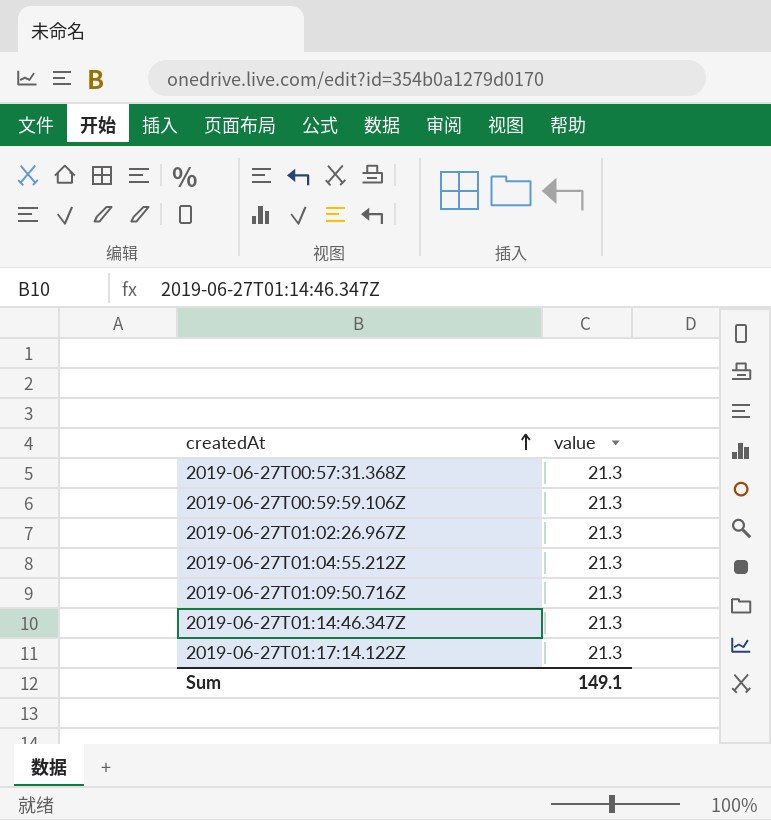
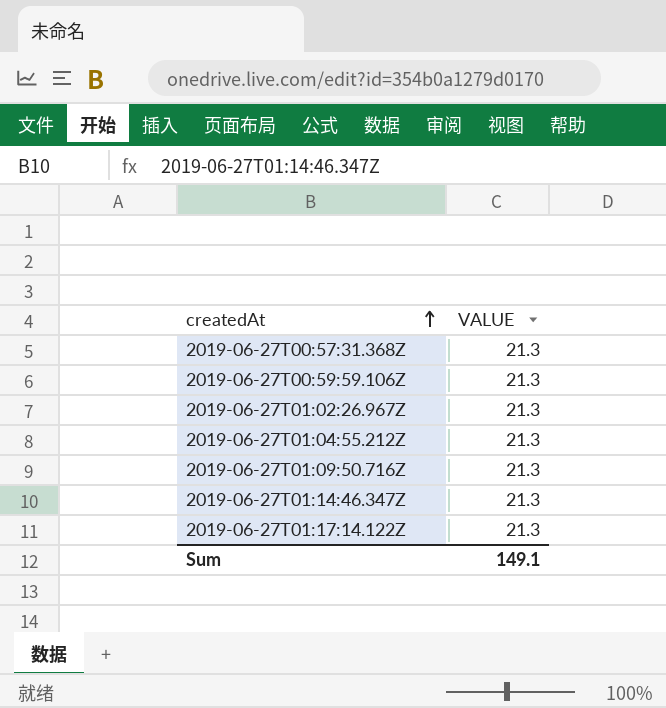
column name: value -> VALUE

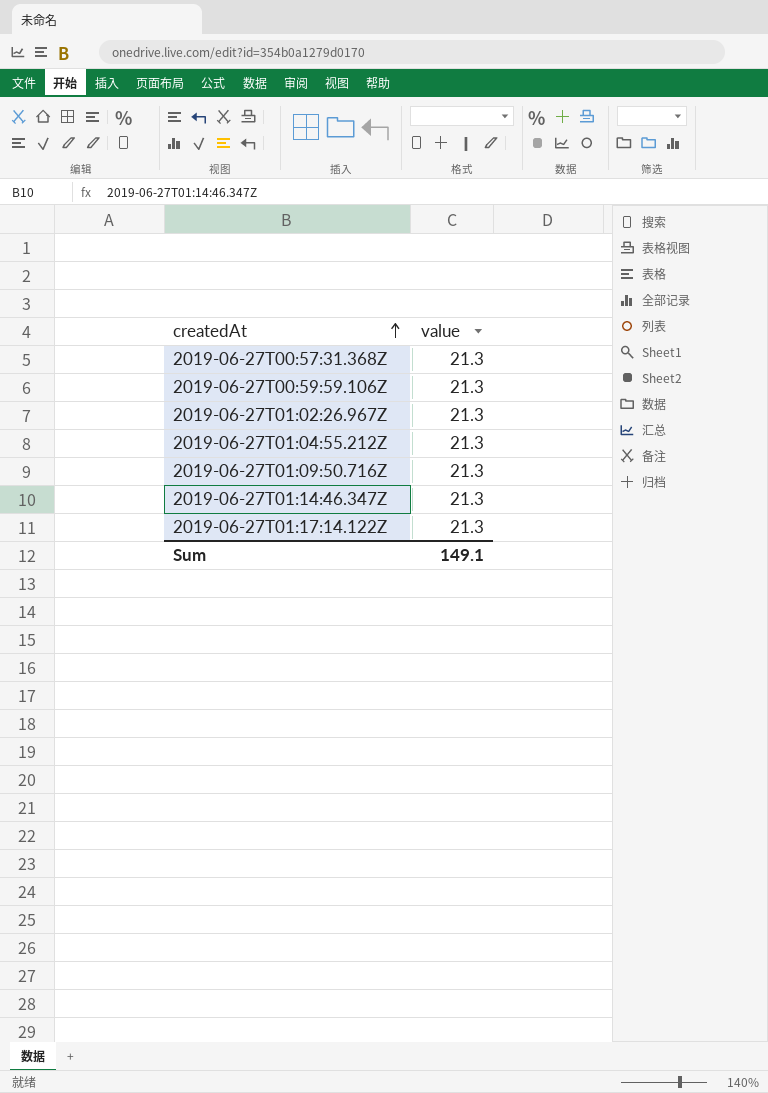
column name: VALUE -> value

